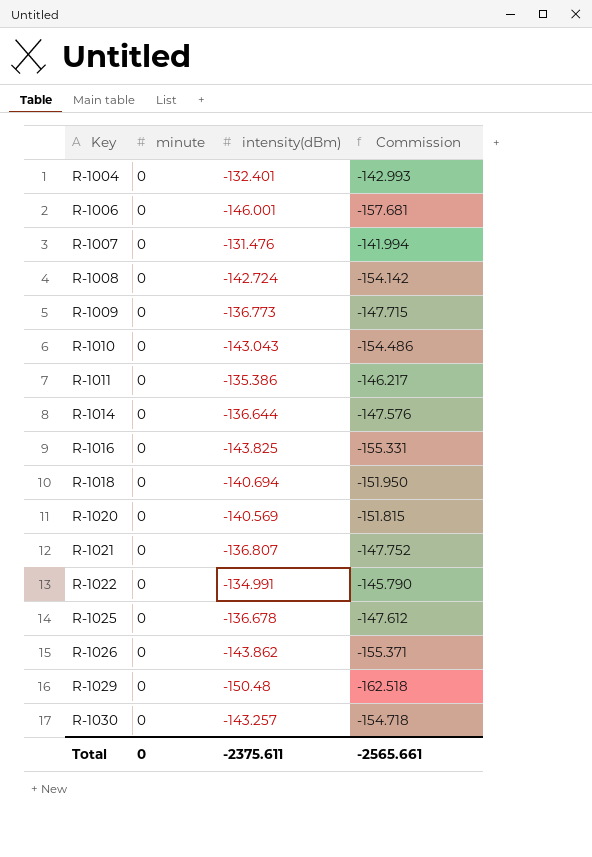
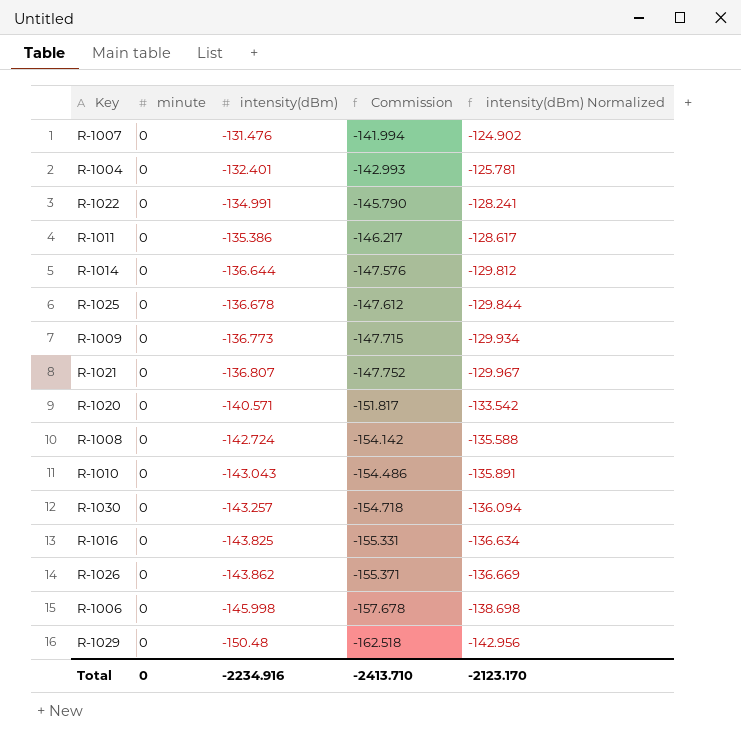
row order: Key ascending -> intensity(dBm) descending
column intensity(dBm) Normalized | formula: none -> [intensity(dBm)] * 0.95
row R-1018: 0 | -140.694 | -151.950 -> none
R-1020 | intensity(dBm): -140.569 -> -140.571
R-1020 | Commission: -151.815 -> -151.817
R-1006 | intensity(dBm): -146.001 -> -145.998
R-1006 | Commission: -157.681 -> -157.678
Total | intensity(dBm): -2375.611 -> -2234.916
Total | Commission: -2565.661 -> -2413.710

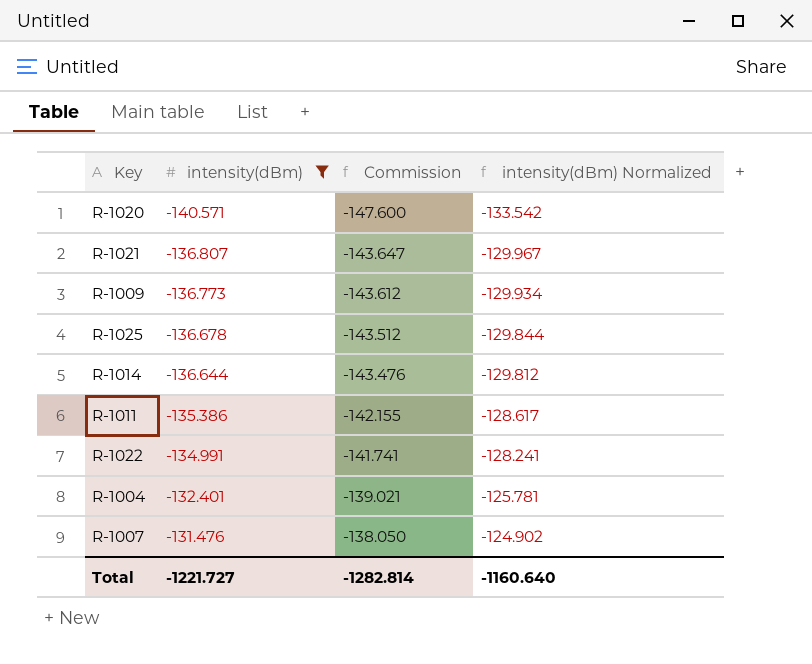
filter: none -> intensity(dBm) >= -140.571
row order: intensity(dBm) descending -> intensity(dBm) ascending
column minute | position: 2 -> none
column Commission | formula: [intensity(dBm)] * 1.08 -> [intensity(dBm)] * 1.05
Total | intensity(dBm): -2234.916 -> -1221.727
Total | Commission: -2413.710 -> -1282.814
Total | intensity(dBm) Normalized: -2123.170 -> -1160.640

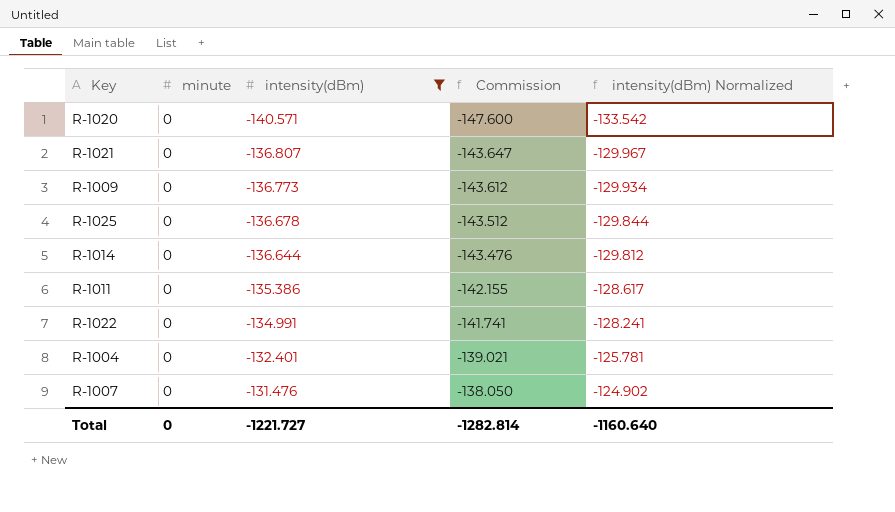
column minute | position: none -> 2

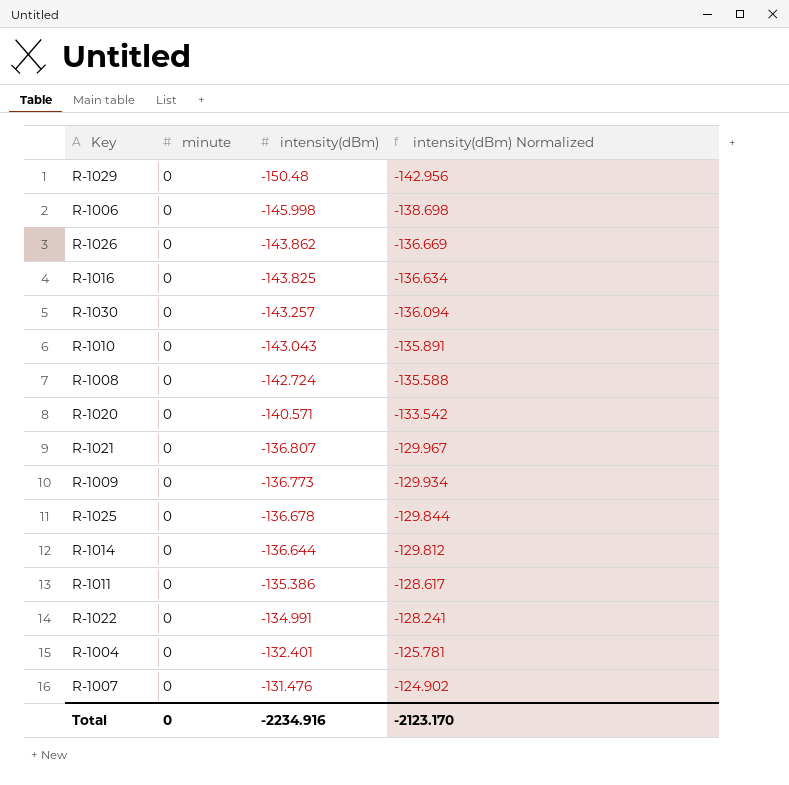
filter: intensity(dBm) >= -140.571 -> none
column Commission | formula: [intensity(dBm)] * 1.05 -> none
Total | intensity(dBm): -1221.727 -> -2234.916
Total | intensity(dBm) Normalized: -1160.640 -> -2123.170

